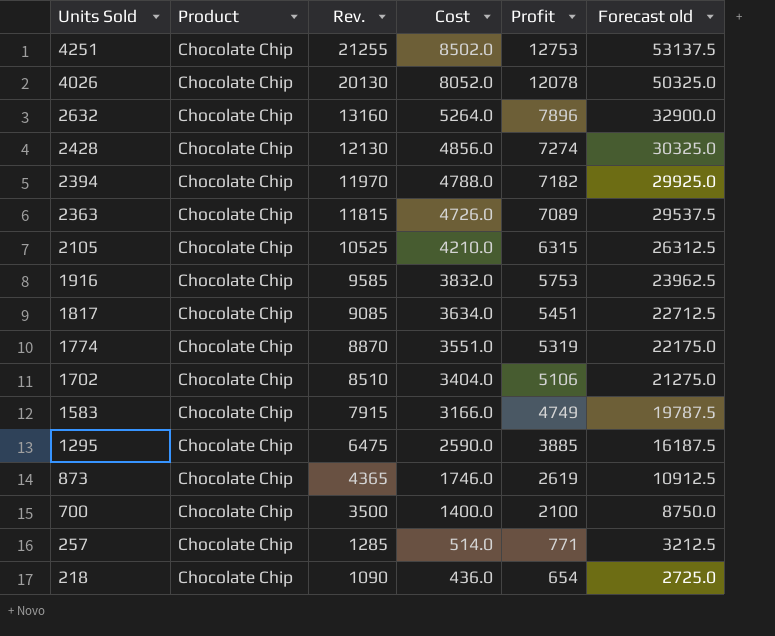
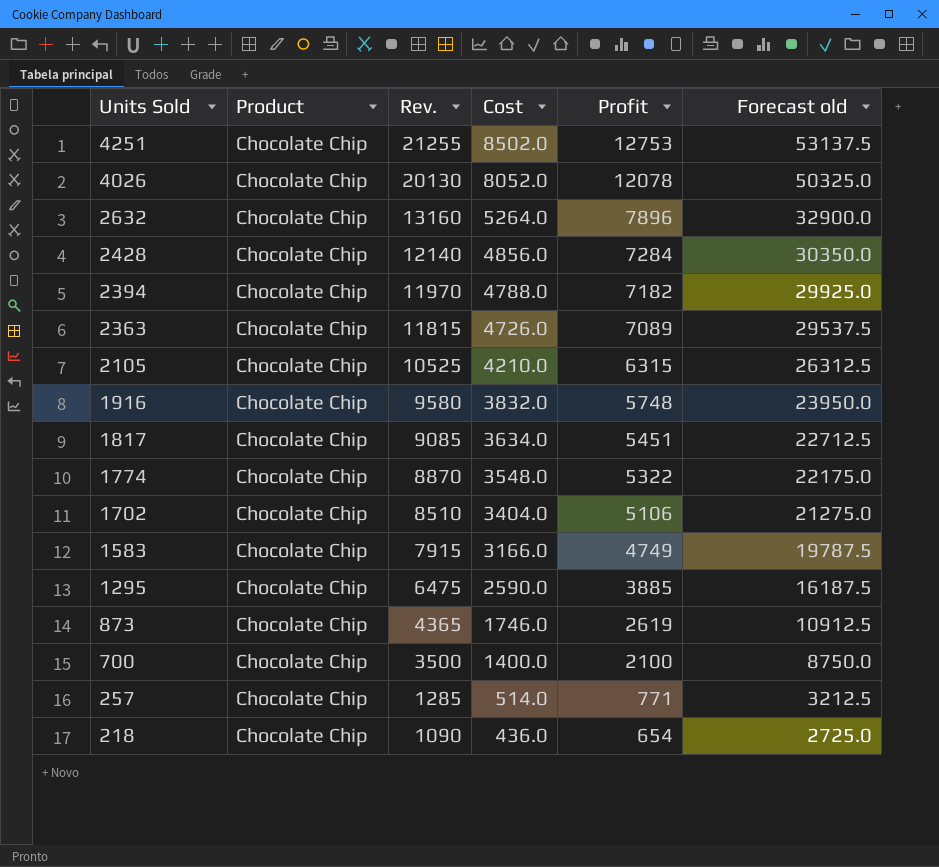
2428 | Rev.: 12130 -> 12140
2428 | Profit: 7274 -> 7284
2428 | Forecast old: 30325.0 -> 30350.0
1916 | Rev.: 9585 -> 9580
1916 | Profit: 5753 -> 5748
1916 | Forecast old: 23962.5 -> 23950.0
1774 | Cost: 3551.0 -> 3548.0
1774 | Profit: 5319 -> 5322

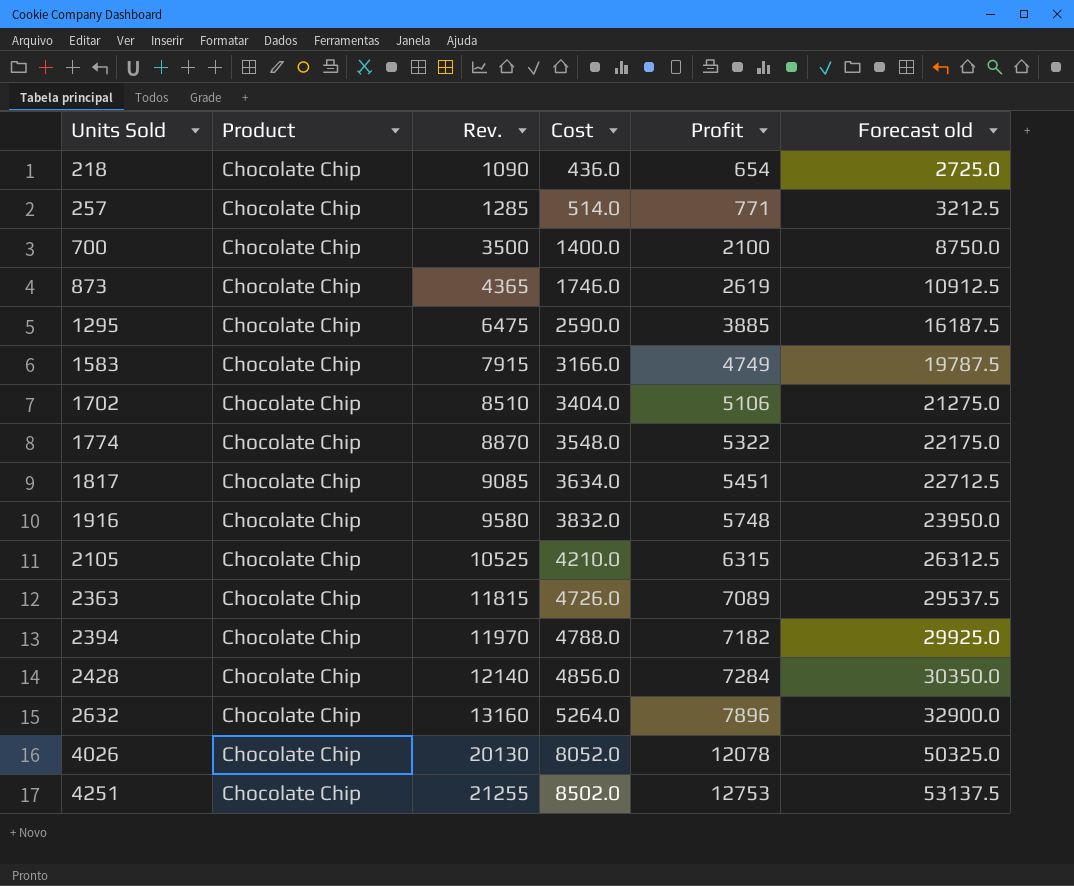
row order: Units Sold descending -> Units Sold ascending

